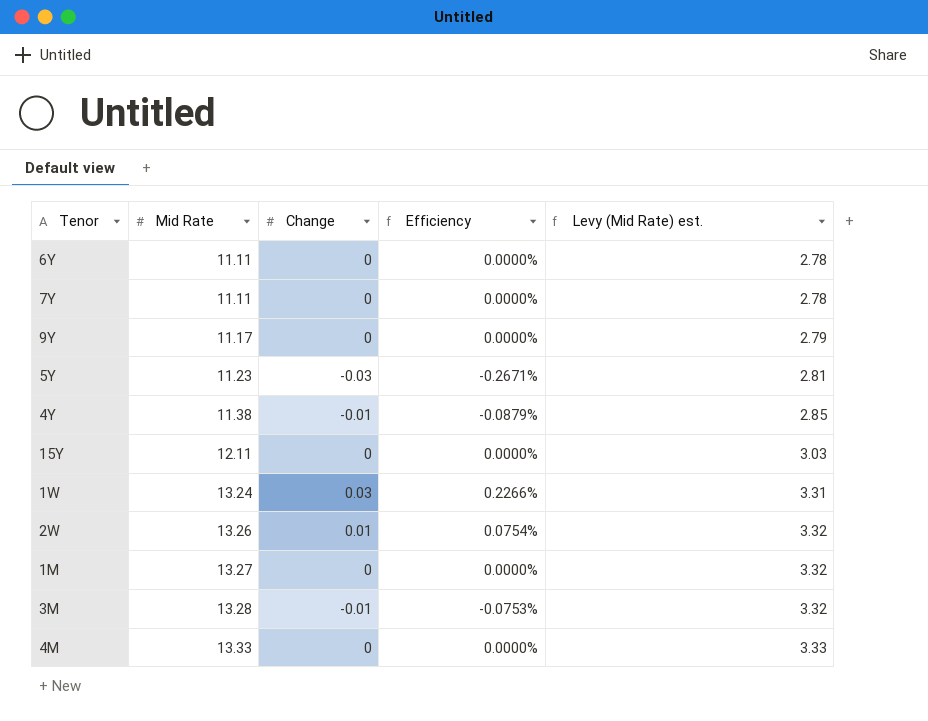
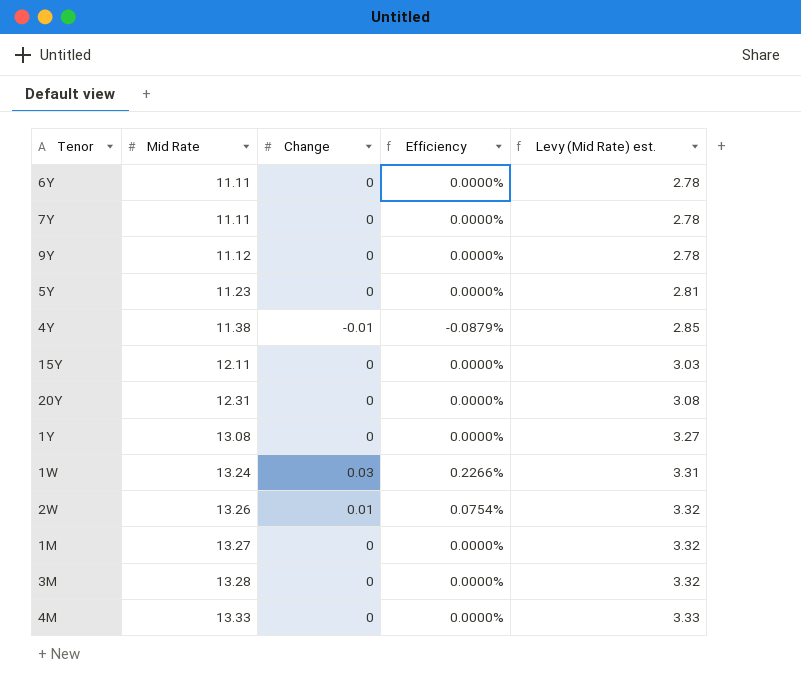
9Y | Mid Rate: 11.17 -> 11.12
9Y | Levy (Mid Rate) est.: 2.79 -> 2.78
5Y | Change: -0.03 -> 0
5Y | Efficiency: -0.2671% -> 0.0000%
row 20Y: none -> 12.31 | 0 | 0.0000% | 3.08
row 1Y: none -> 13.08 | 0 | 0.0000% | 3.27
3M | Change: -0.01 -> 0
3M | Efficiency: -0.0753% -> 0.0000%

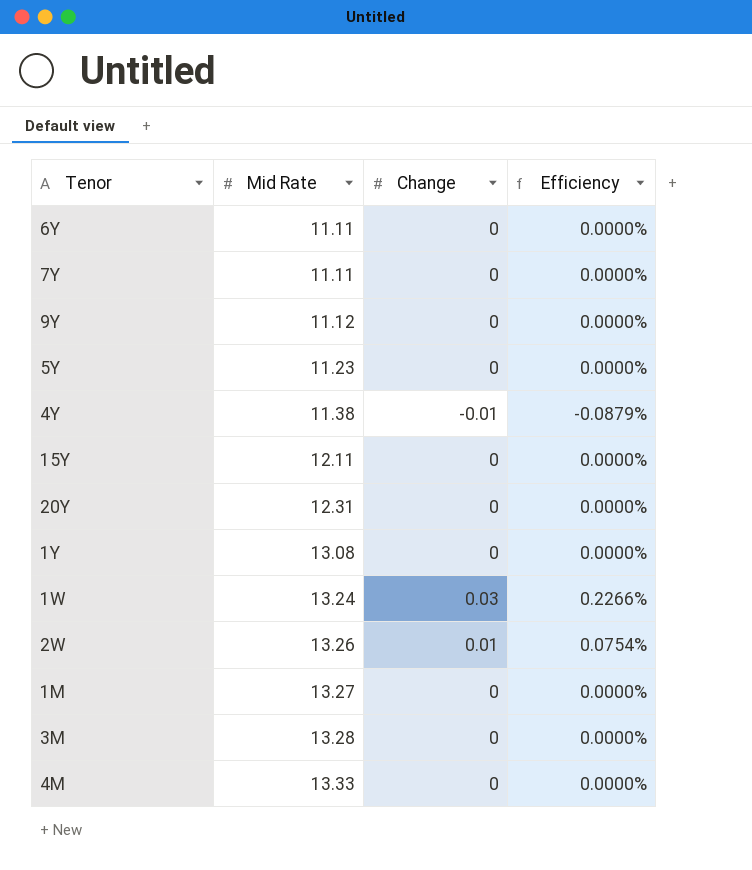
column Levy (Mid Rate) est. | formula: [Mid Rate] * 0.25 -> none

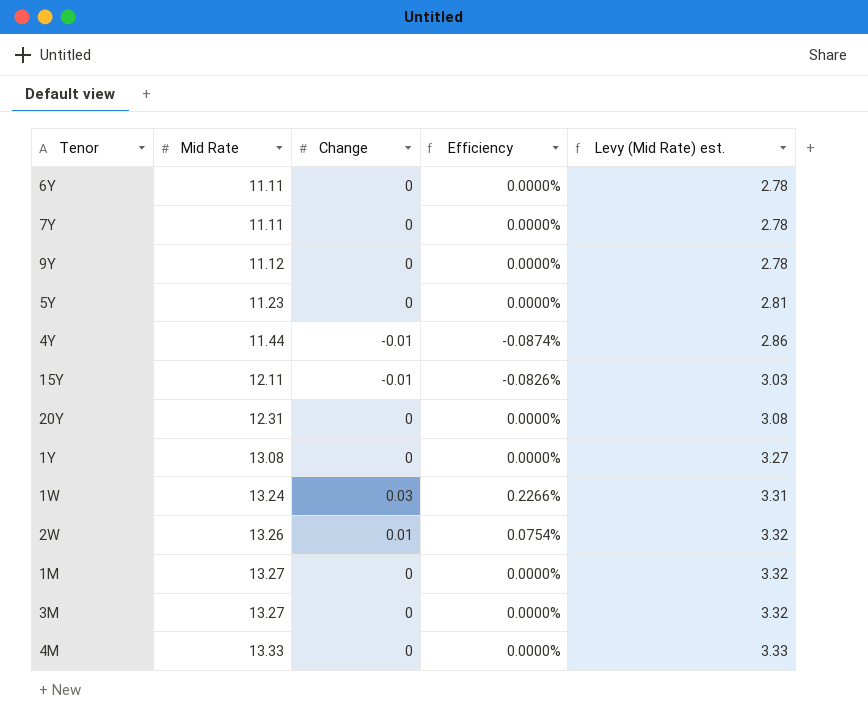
column Levy (Mid Rate) est. | formula: none -> [Mid Rate] * 0.25
4Y | Mid Rate: 11.38 -> 11.44
4Y | Efficiency: -0.0879% -> -0.0874%
15Y | Change: 0 -> -0.01
15Y | Efficiency: 0.0000% -> -0.0826%
3M | Mid Rate: 13.28 -> 13.27

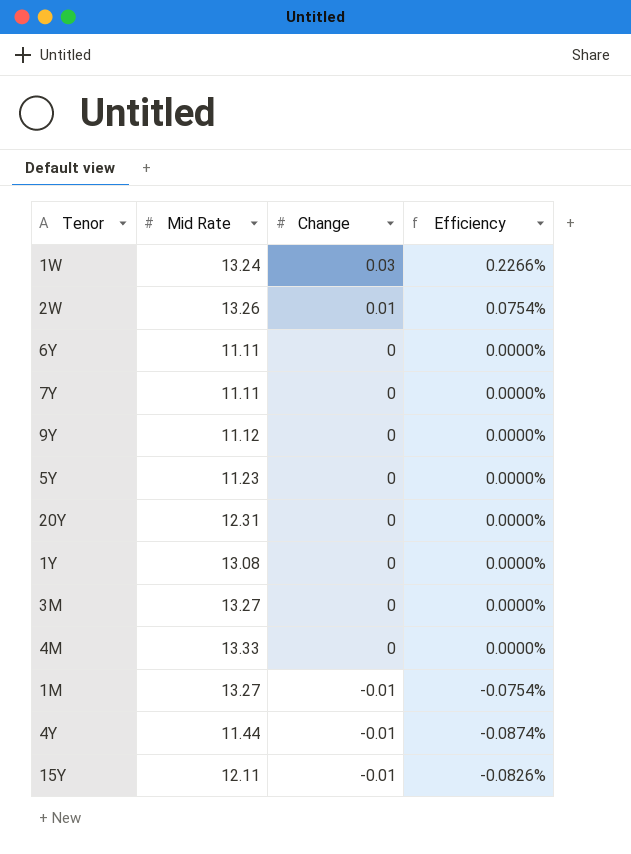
row order: Mid Rate ascending -> Change descending
column Levy (Mid Rate) est. | formula: [Mid Rate] * 0.25 -> none
1M | Change: 0 -> -0.01
1M | Efficiency: 0.0000% -> -0.0754%

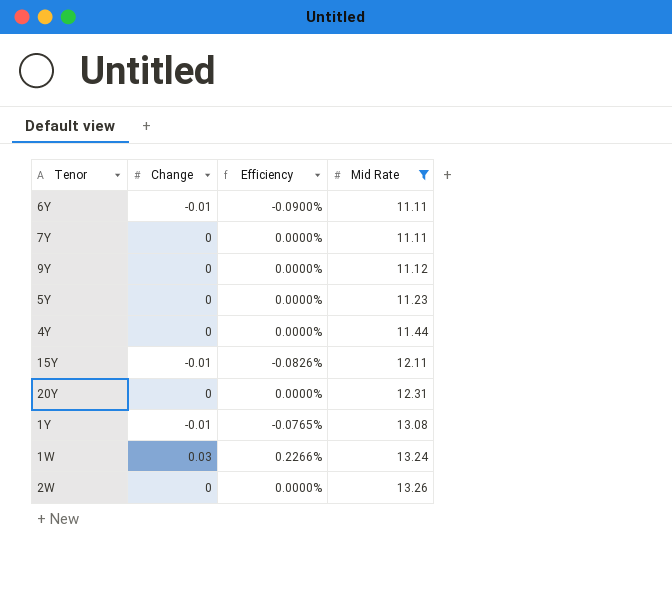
filter: none -> Mid Rate <= 13.26
row order: Change descending -> Mid Rate ascending
column Mid Rate | position: 2 -> 4
6Y | Change: 0 -> -0.01
6Y | Efficiency: 0.0000% -> -0.0900%
4Y | Change: -0.01 -> 0
4Y | Efficiency: -0.0874% -> 0.0000%
1Y | Change: 0 -> -0.01
1Y | Efficiency: 0.0000% -> -0.0765%
2W | Change: 0.01 -> 0
2W | Efficiency: 0.0754% -> 0.0000%

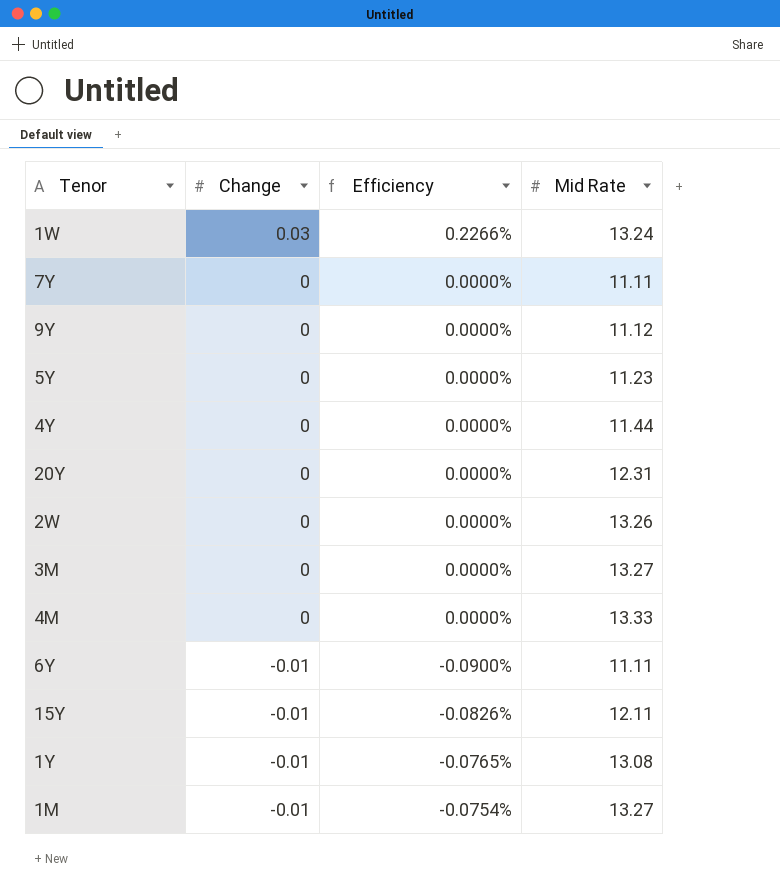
filter: Mid Rate <= 13.26 -> none
row order: Mid Rate ascending -> Change descending

